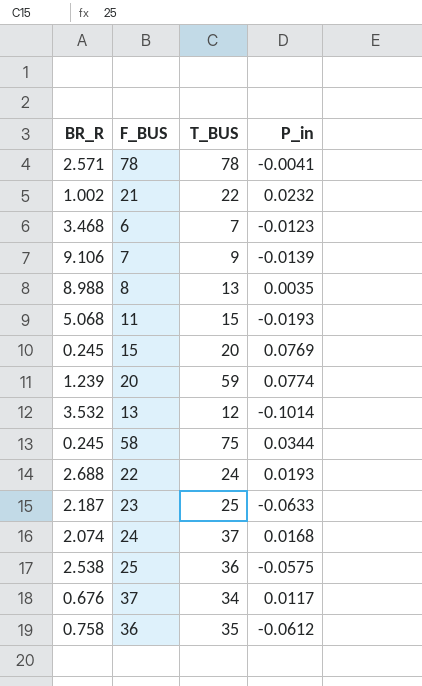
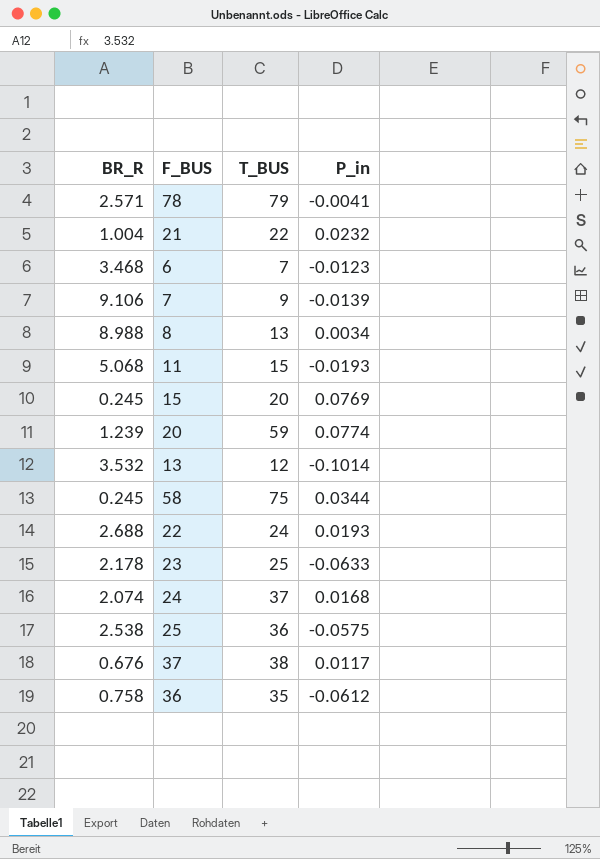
78 | T_BUS: 78 -> 79
21 | BR_R: 1.002 -> 1.004
8 | P_in: 0.0035 -> 0.0034
23 | BR_R: 2.187 -> 2.178
37 | T_BUS: 34 -> 38

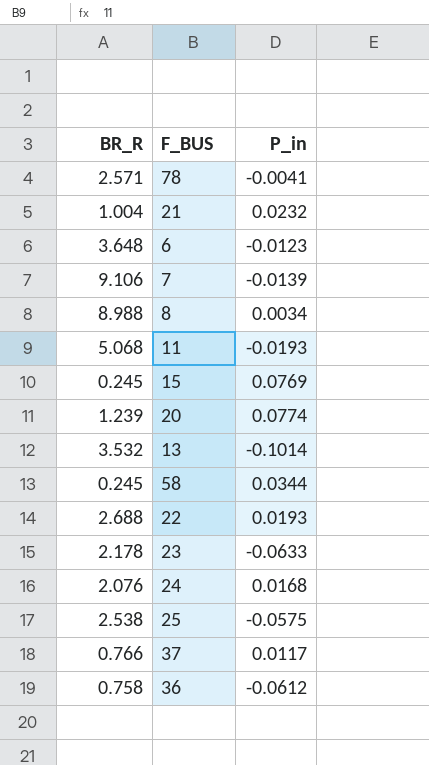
column T_BUS | position: 3 -> none
6 | BR_R: 3.468 -> 3.648
24 | BR_R: 2.074 -> 2.076
37 | BR_R: 0.676 -> 0.766

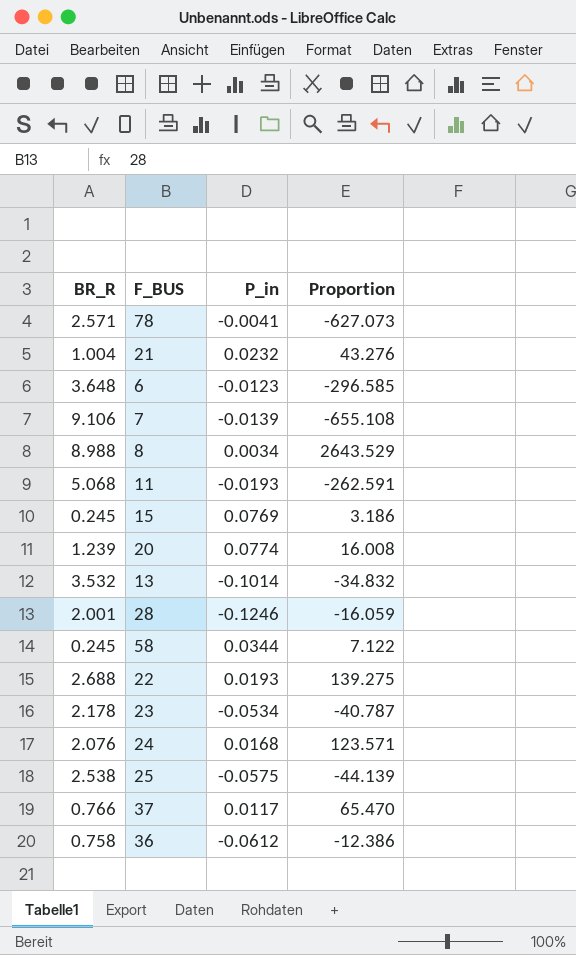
column Proportion | formula: none -> [BR_R] / [P_in]
row 28: none -> 2.001 | -0.1246 | -16.059
23 | P_in: -0.0633 -> -0.0534

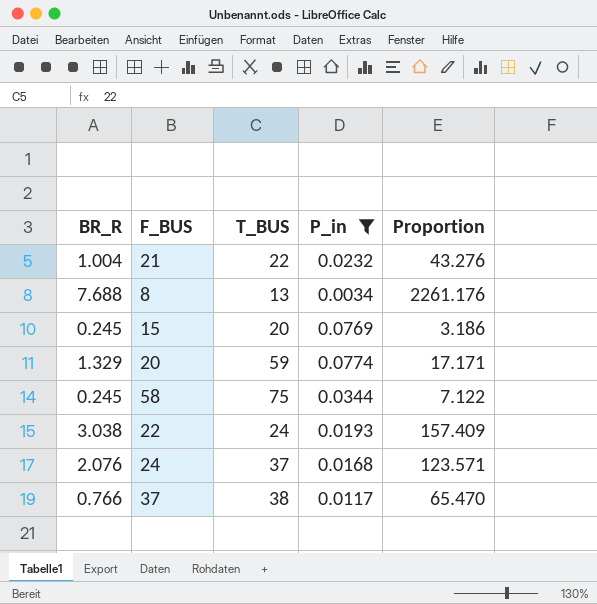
filter: none -> P_in >= 0.0034
column T_BUS | position: none -> 3
8 | BR_R: 8.988 -> 7.688
8 | Proportion: 2643.529 -> 2261.176
20 | BR_R: 1.239 -> 1.329
20 | Proportion: 16.008 -> 17.171
22 | BR_R: 2.688 -> 3.038
22 | Proportion: 139.275 -> 157.409

